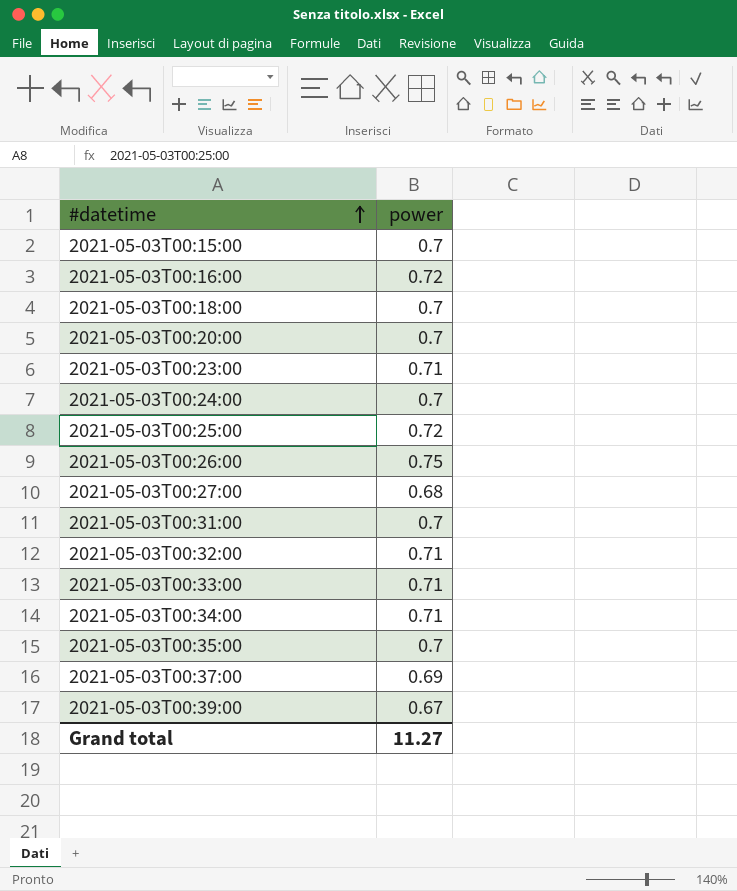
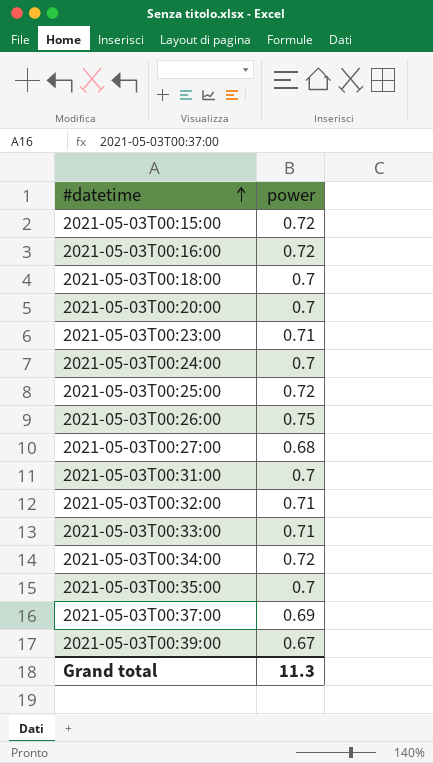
2021-05-03T00:15:00 | power: 0.7 -> 0.72
2021-05-03T00:34:00 | power: 0.71 -> 0.72
Grand total | power: 11.27 -> 11.3

